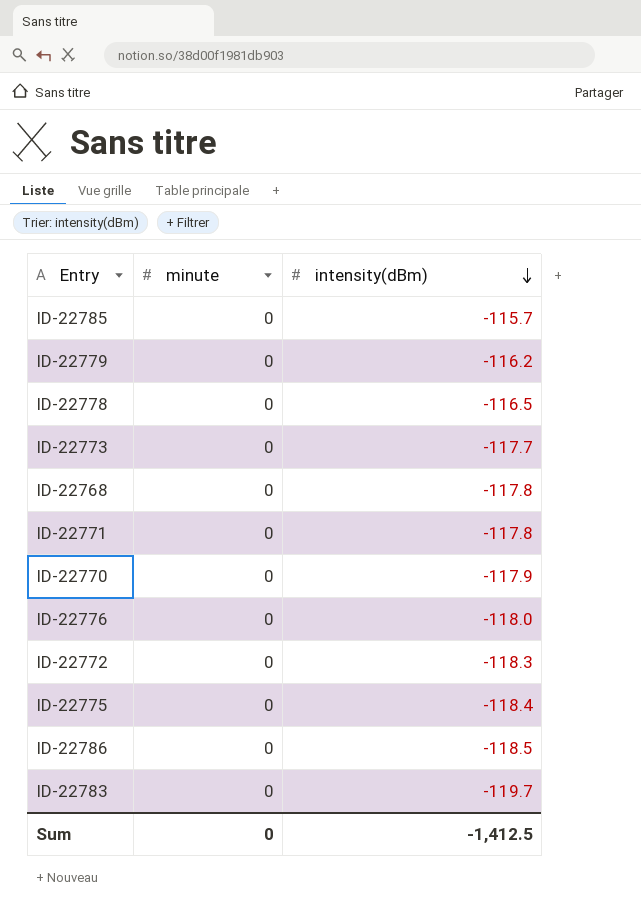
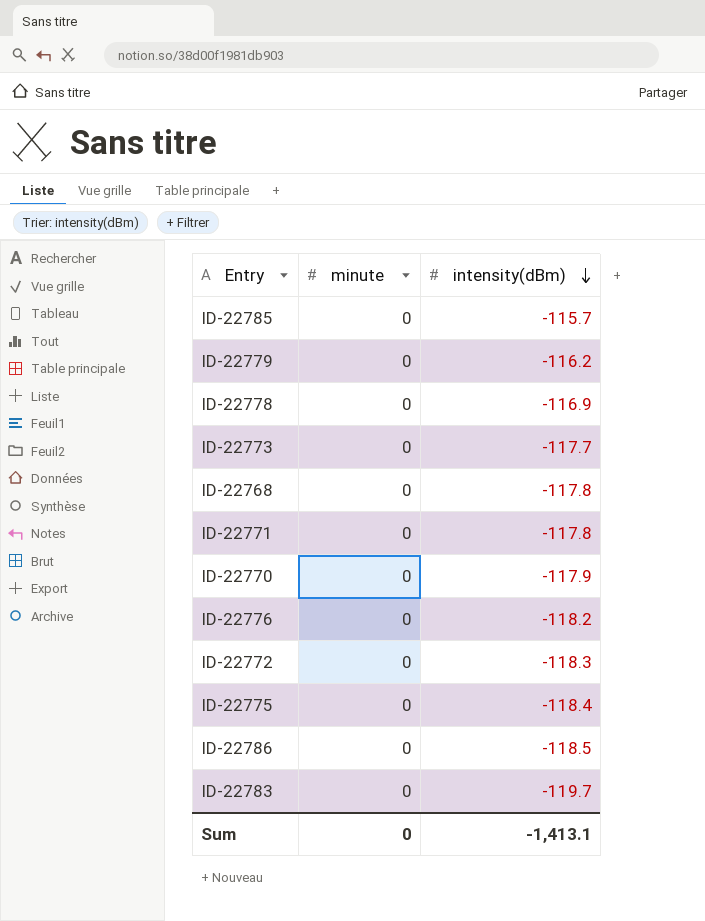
ID-22778 | intensity(dBm): -116.5 -> -116.9
ID-22776 | intensity(dBm): -118.0 -> -118.2
Sum | intensity(dBm): -1,412.5 -> -1,413.1

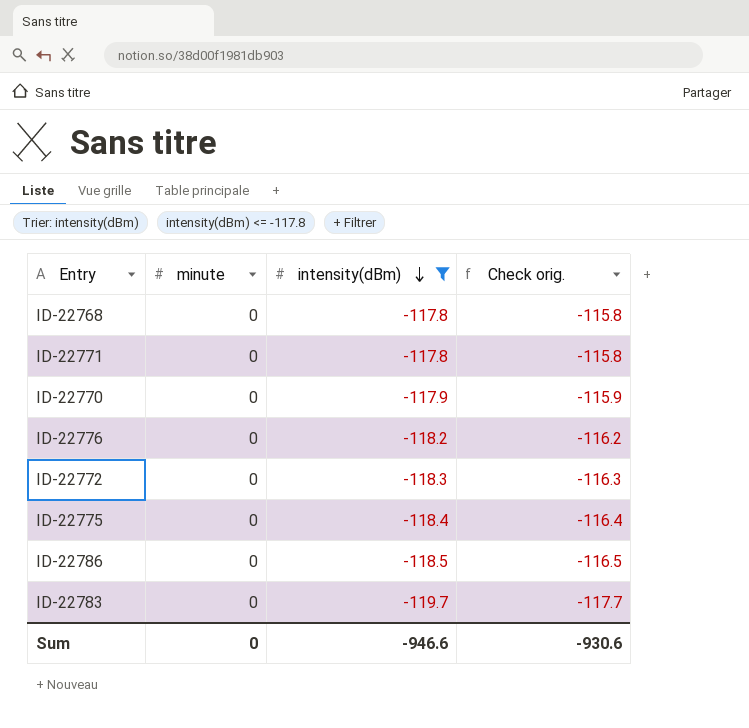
filter: none -> intensity(dBm) <= -117.8
column Check orig. | formula: none -> [intensity(dBm)] + 2
Sum | intensity(dBm): -1,413.1 -> -946.6

